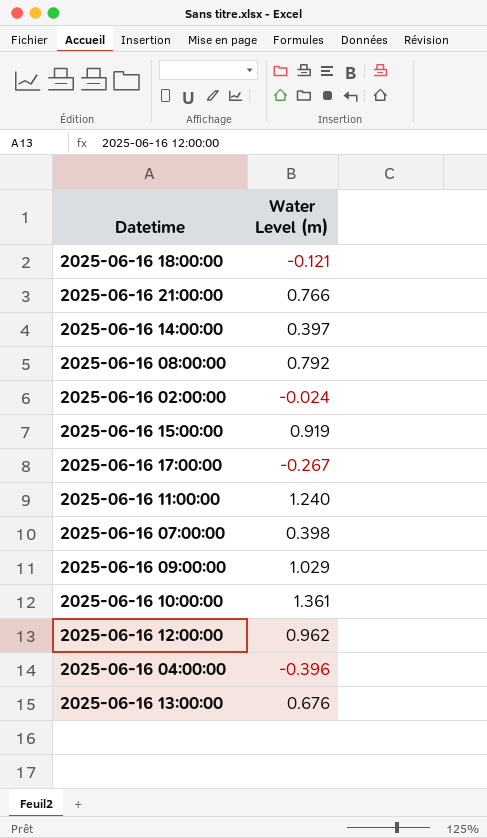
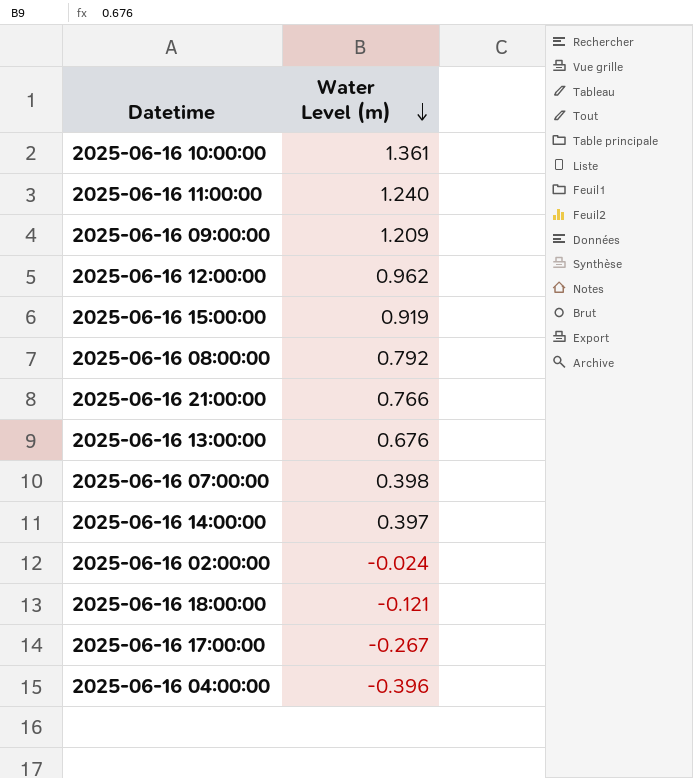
row order: none -> Water Level (m) descending
2025-06-16 09:00:00 | Water Level (m): 1.029 -> 1.209

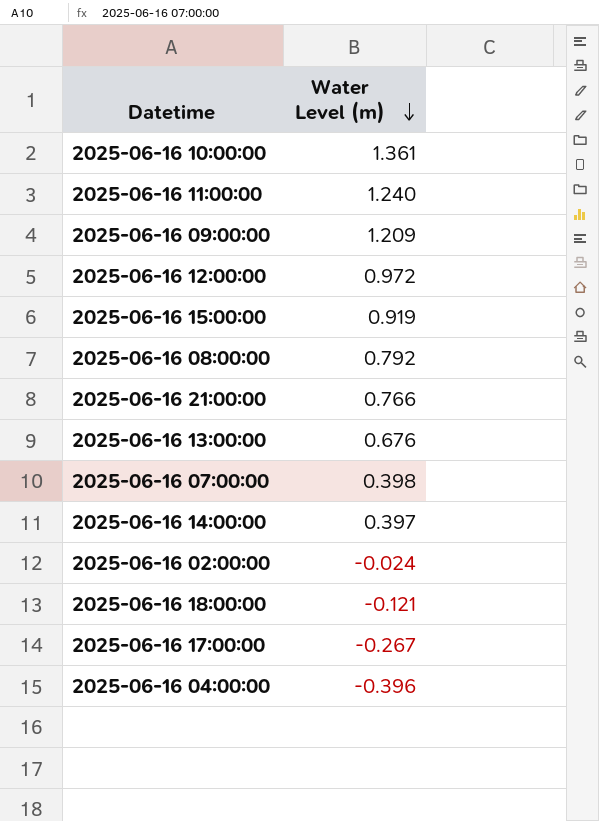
2025-06-16 12:00:00 | Water Level (m): 0.962 -> 0.972

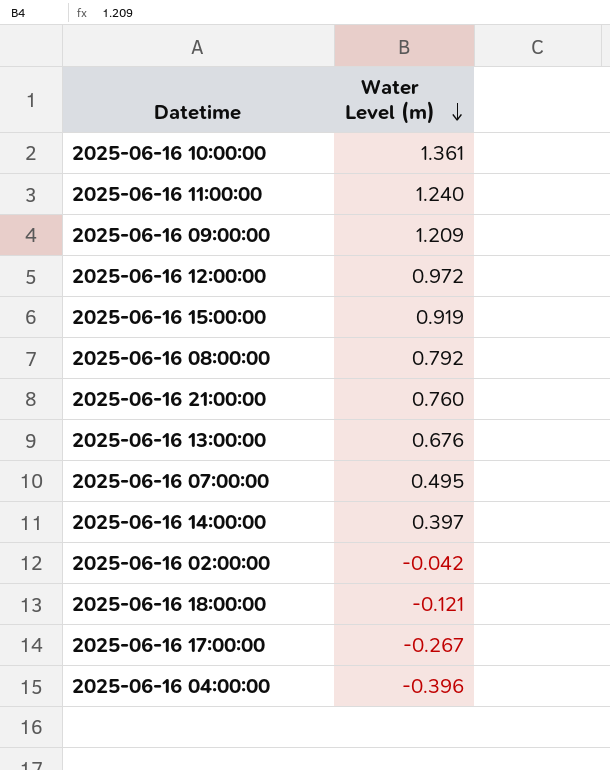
2025-06-16 21:00:00 | Water Level (m): 0.766 -> 0.760
2025-06-16 07:00:00 | Water Level (m): 0.398 -> 0.495
2025-06-16 02:00:00 | Water Level (m): -0.024 -> -0.042

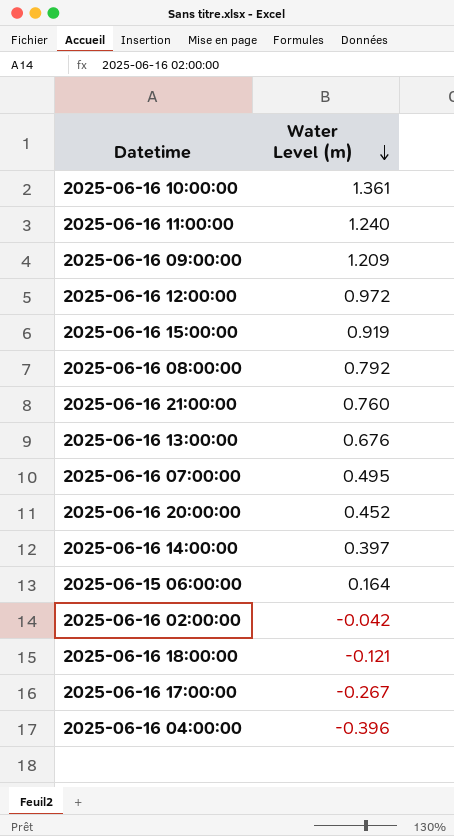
row 2025-06-16 20:00:00: none -> 0.452
row 2025-06-15 06:00:00: none -> 0.164

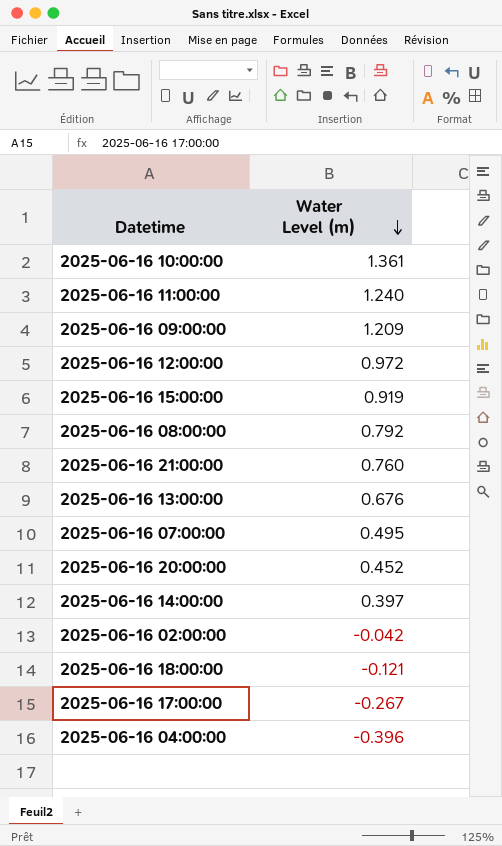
row 2025-06-15 06:00:00: 0.164 -> none

